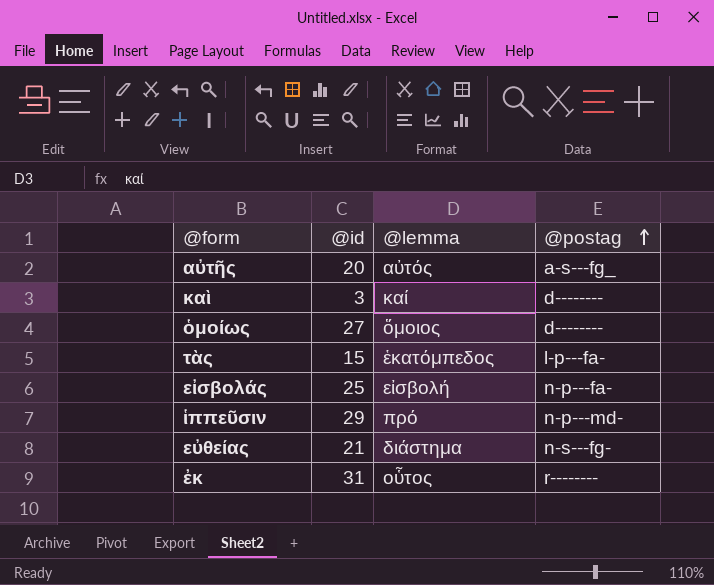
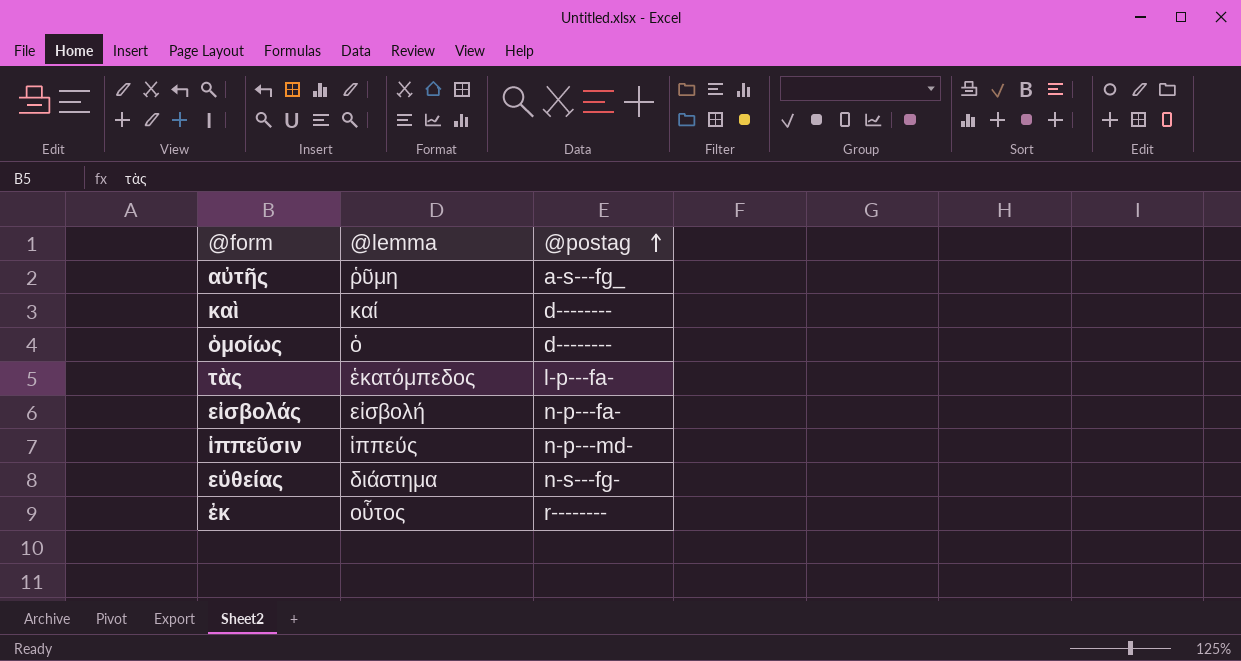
column @id | position: 2 -> none
αὐτῆς | @lemma: αὐτός -> ῥῦμη
ὁμοίως | @lemma: ὅμοιος -> ὁ
ἱππεῦσιν | @lemma: πρό -> ἱππεύς

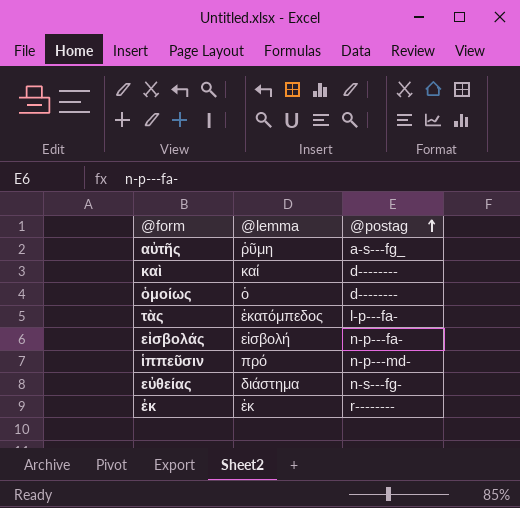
ἱππεῦσιν | @lemma: ἱππεύς -> πρό
ἐκ | @lemma: οὗτος -> ἐκ

